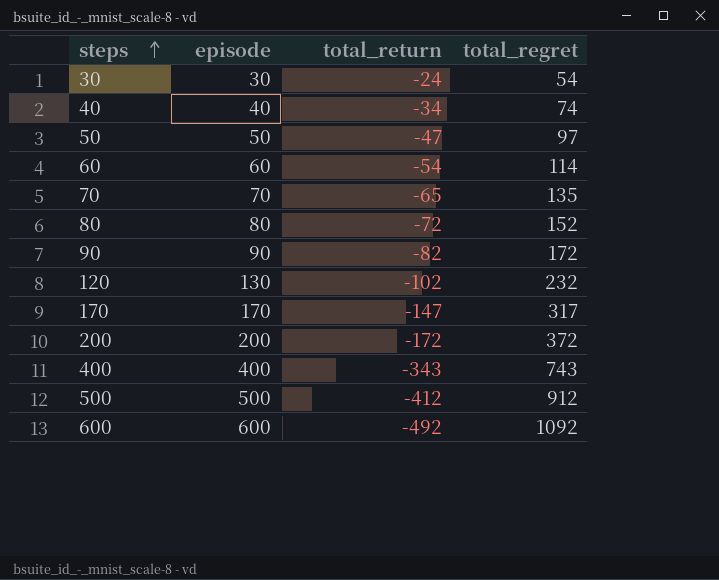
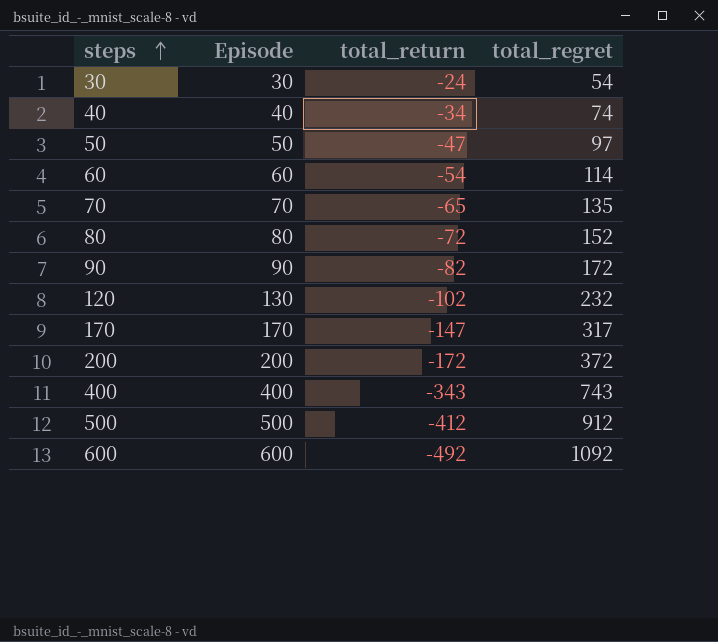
column name: episode -> Episode

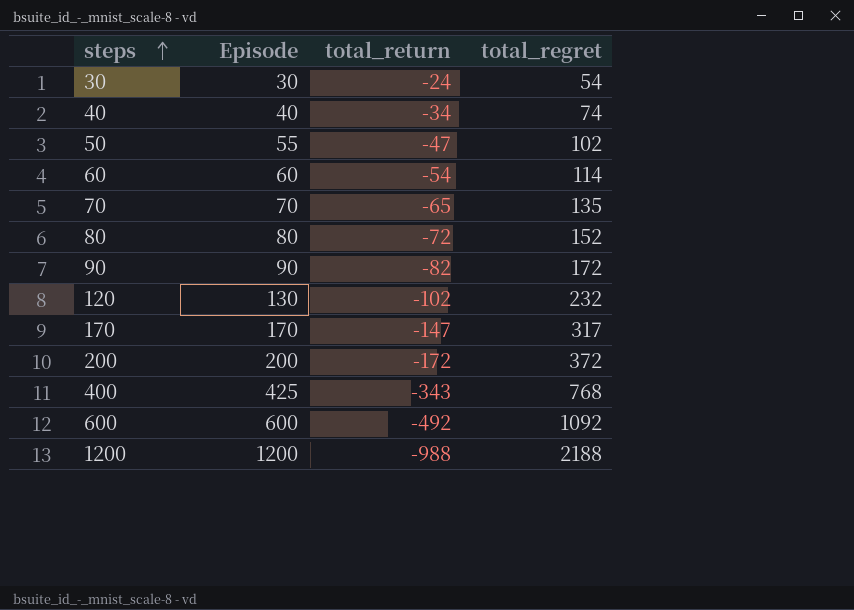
row 500: 500 | -412 | 912 -> none
50 | Episode: 50 -> 55
50 | total_regret: 97 -> 102
400 | Episode: 400 -> 425
400 | total_regret: 743 -> 768
row 1200: none -> 1200 | -988 | 2188

